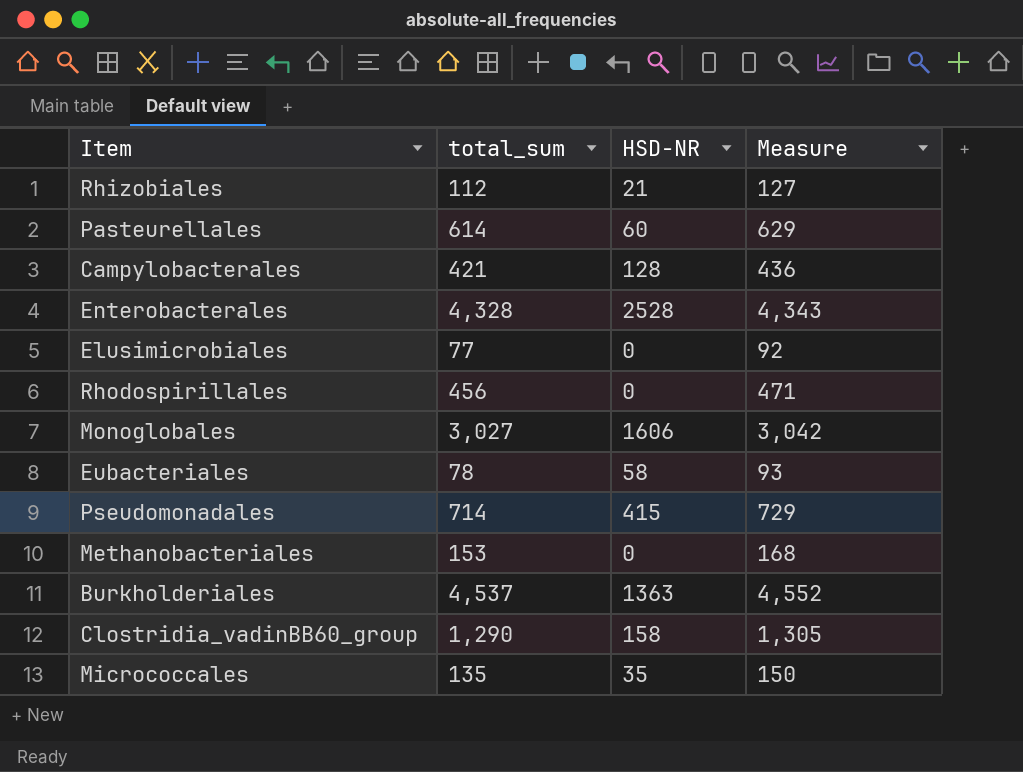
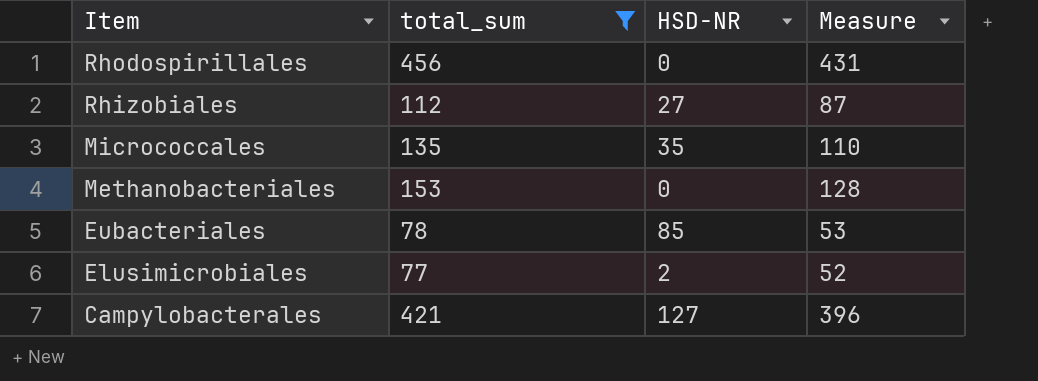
filter: none -> total_sum <= 456
row order: none -> Item descending
column Measure | formula: [total_sum] + 15 -> [total_sum] - 25
Rhizobiales | HSD-NR: 21 -> 27
Eubacteriales | HSD-NR: 58 -> 85
Elusimicrobiales | HSD-NR: 0 -> 2
Campylobacterales | HSD-NR: 128 -> 127

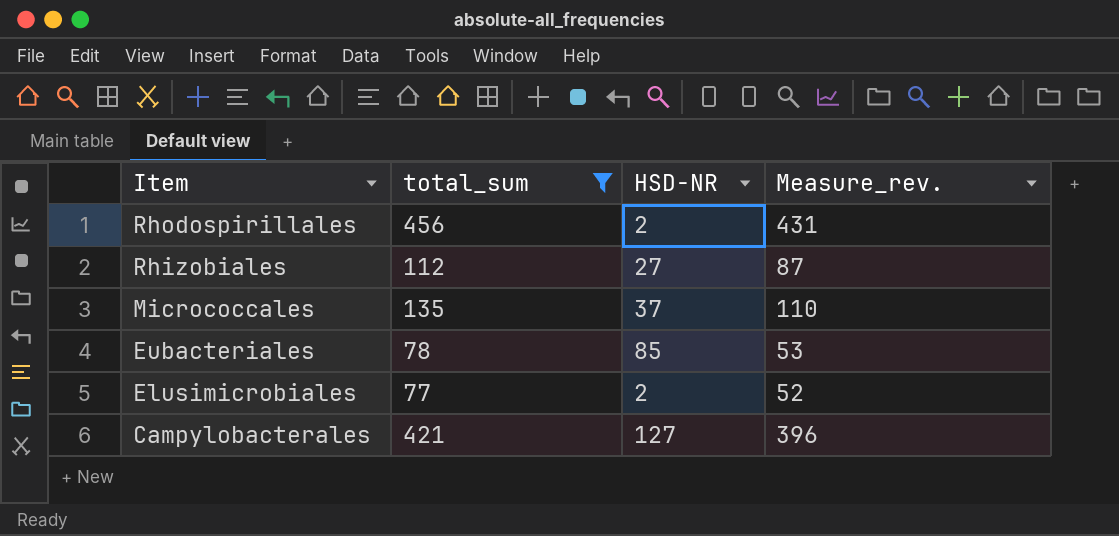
column name: Measure -> Measure_rev.
row Methanobacteriales: 153 | 0 | 128 -> none
Rhodospirillales | HSD-NR: 0 -> 2
Micrococcales | HSD-NR: 35 -> 37

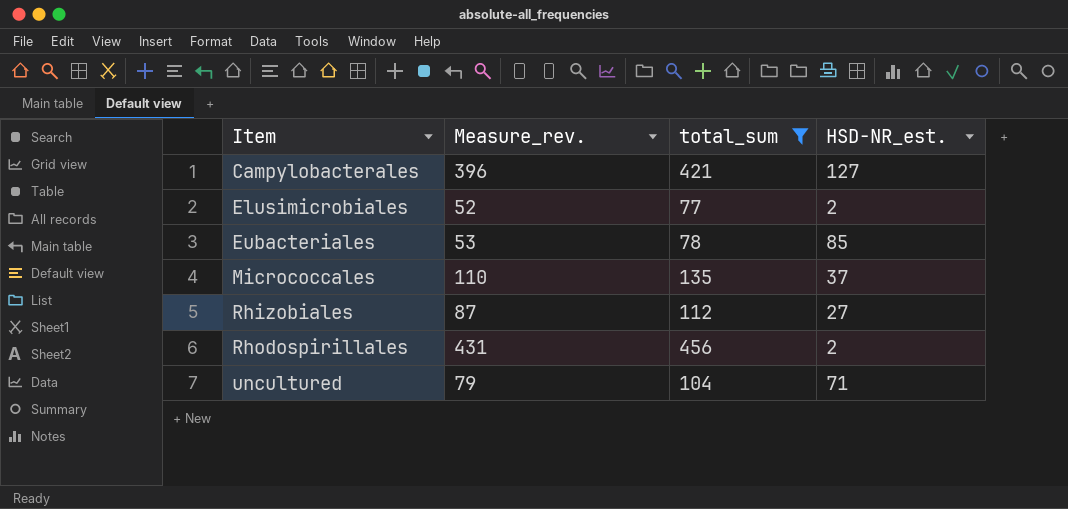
row order: Item descending -> Item ascending
column Measure_rev. | position: 4 -> 2
column name: HSD-NR -> HSD-NR_est.
row uncultured: none -> 79 | 104 | 71

